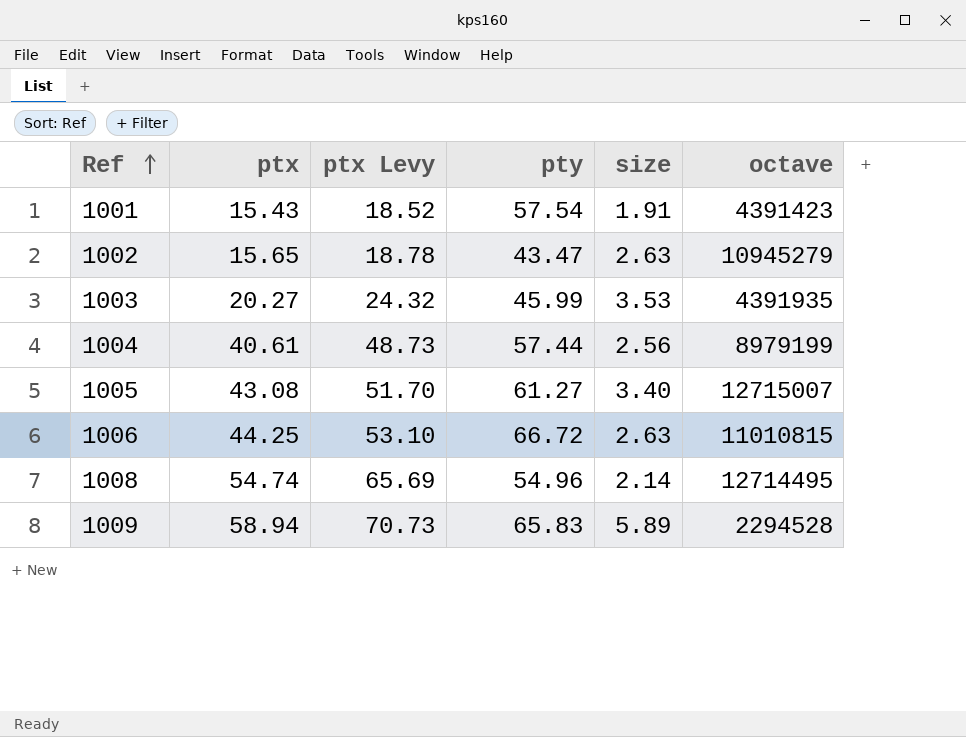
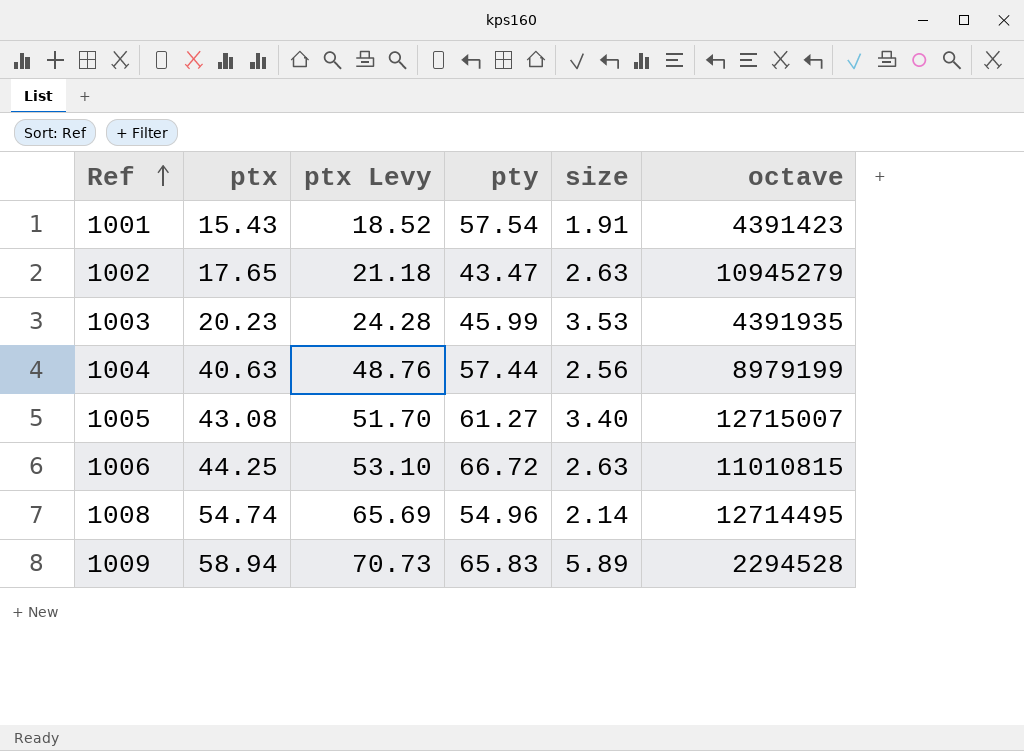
1002 | ptx: 15.65 -> 17.65
1002 | ptx Levy: 18.78 -> 21.18
1003 | ptx: 20.27 -> 20.23
1003 | ptx Levy: 24.32 -> 24.28
1004 | ptx: 40.61 -> 40.63
1004 | ptx Levy: 48.73 -> 48.76

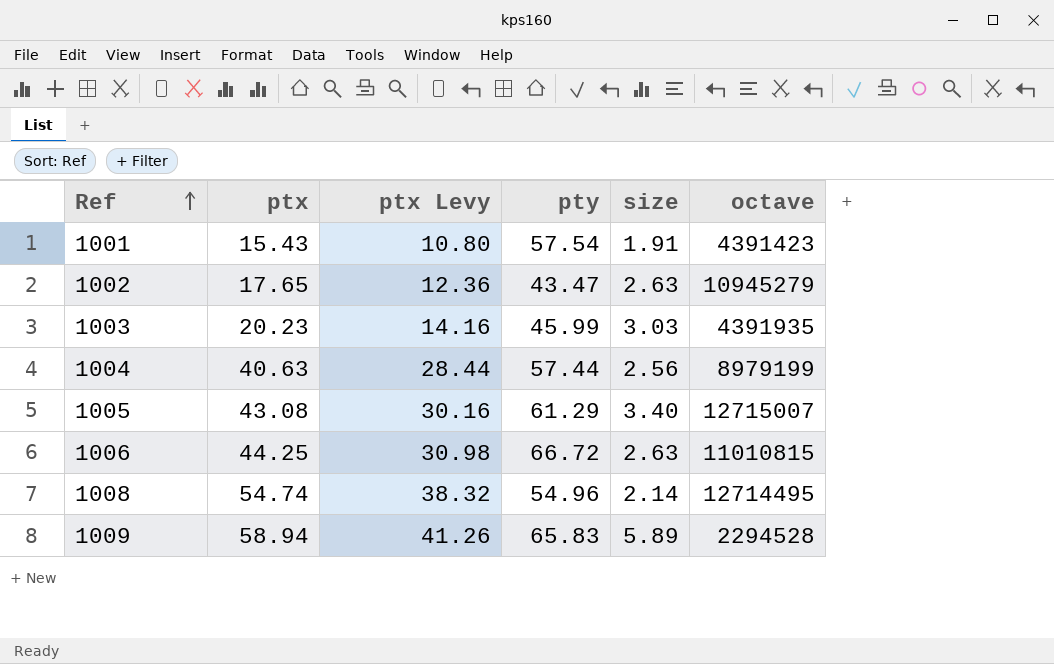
column ptx Levy | formula: [ptx] * 1.2 -> [ptx] * 0.7
1003 | size: 3.53 -> 3.03
1005 | pty: 61.27 -> 61.29

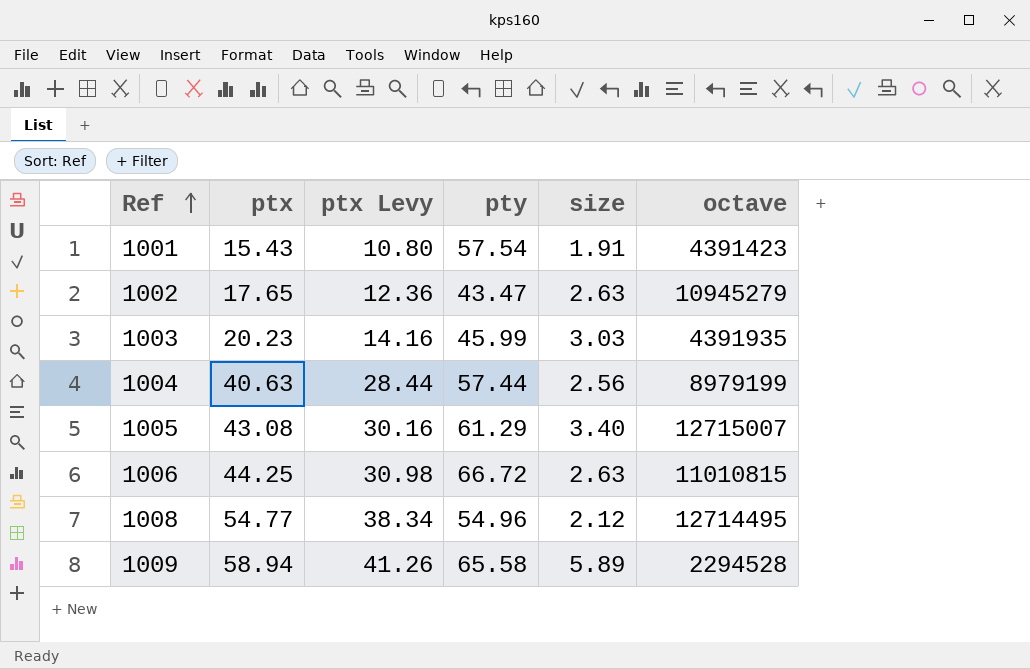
1008 | ptx: 54.74 -> 54.77
1008 | ptx Levy: 38.32 -> 38.34
1008 | size: 2.14 -> 2.12
1009 | pty: 65.83 -> 65.58

